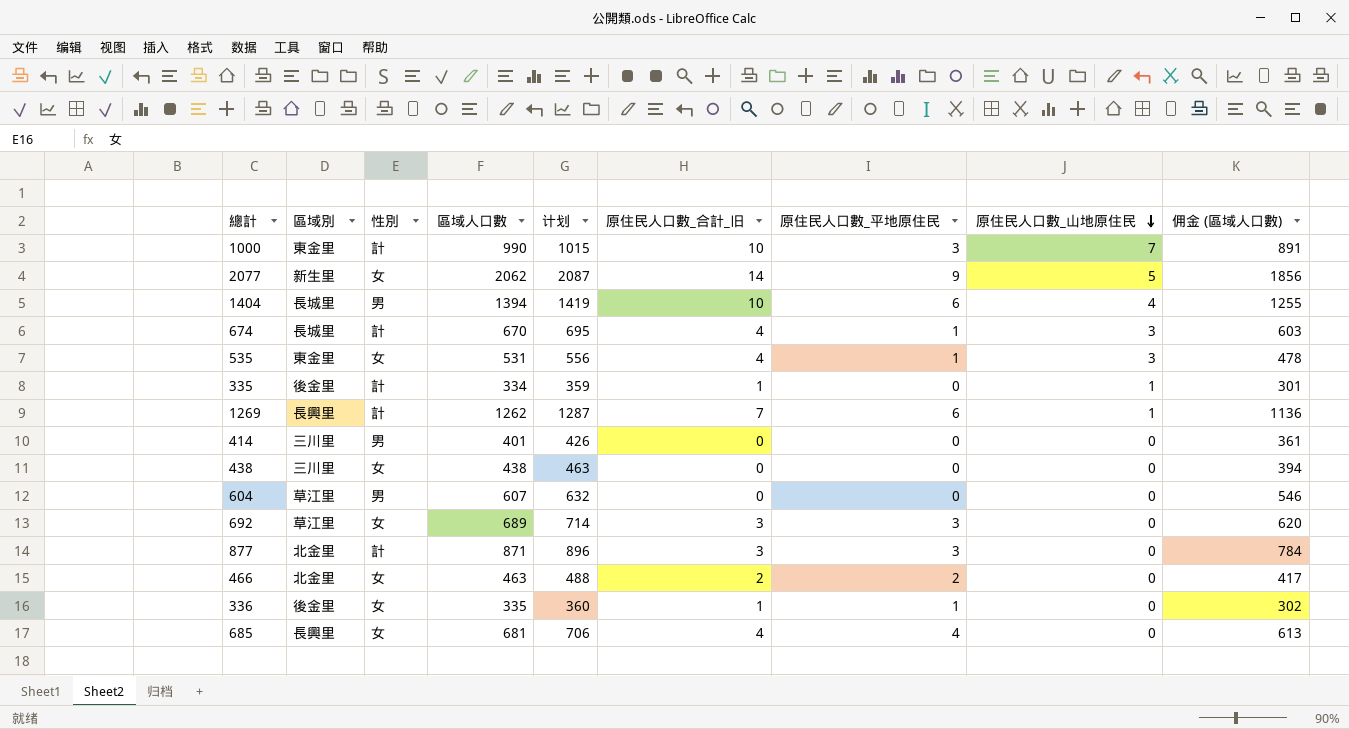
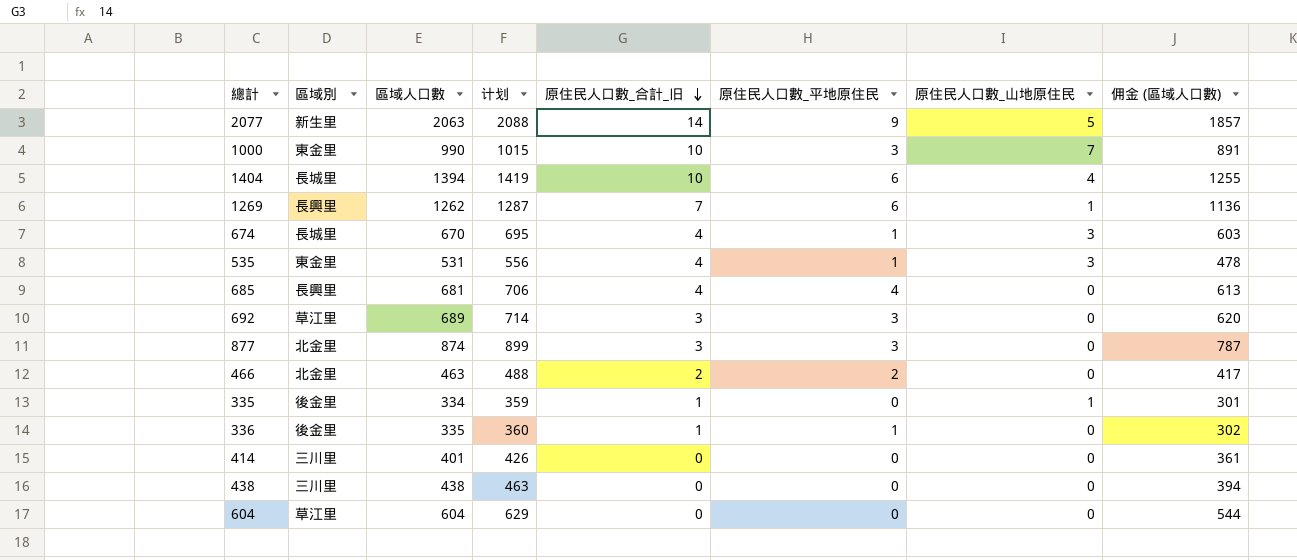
row order: 原住民人口數_山地原住民 descending -> 原住民人口數_合計_旧 descending
column 性別 | position: 3 -> none
2077 | 區域人口數: 2062 -> 2063
2077 | 计划: 2087 -> 2088
2077 | 佣金 (區域人口數): 1856 -> 1857
877 | 區域人口數: 871 -> 874
877 | 计划: 896 -> 899
877 | 佣金 (區域人口數): 784 -> 787
604 | 區域人口數: 607 -> 604
604 | 计划: 632 -> 629
604 | 佣金 (區域人口數): 546 -> 544

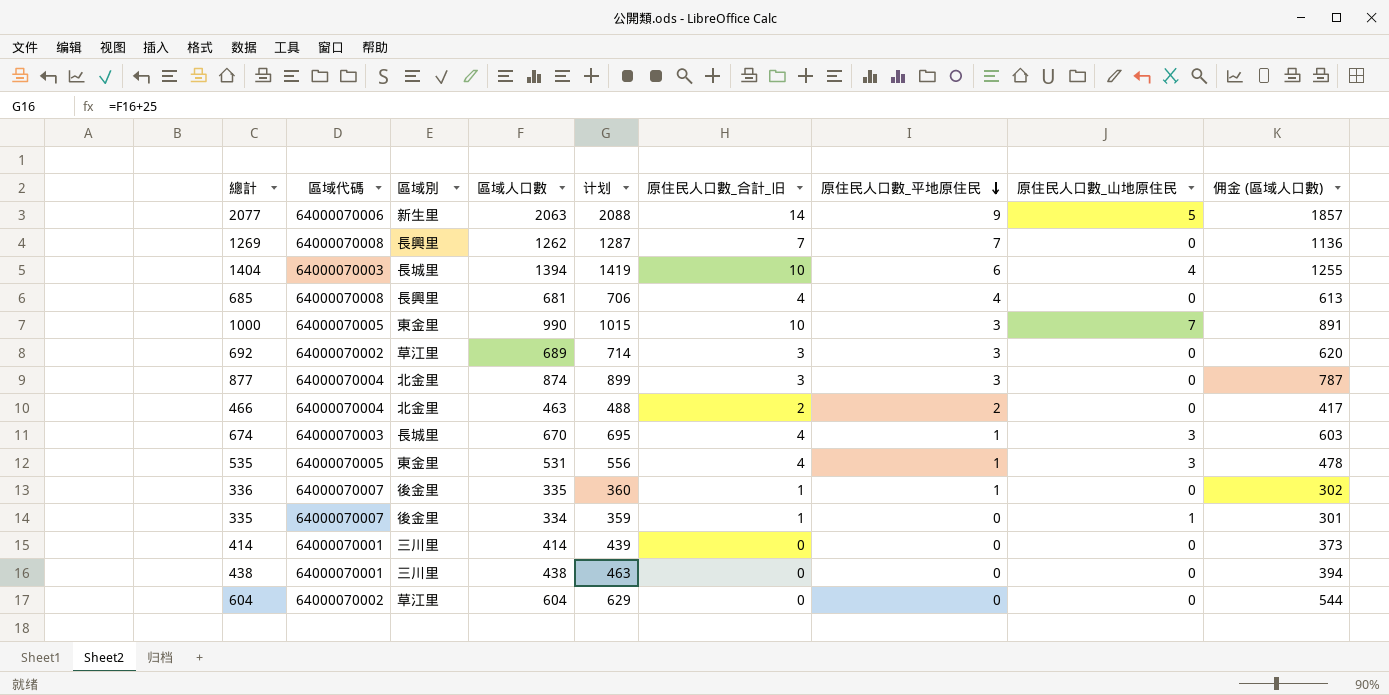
row order: 原住民人口數_合計_旧 descending -> 原住民人口數_平地原住民 descending
column 區域代碼 | position: none -> 2
1269 | 原住民人口數_平地原住民: 6 -> 7
1269 | 原住民人口數_山地原住民: 1 -> 0
414 | 區域人口數: 401 -> 414
414 | 计划: 426 -> 439
414 | 佣金 (區域人口數): 361 -> 373

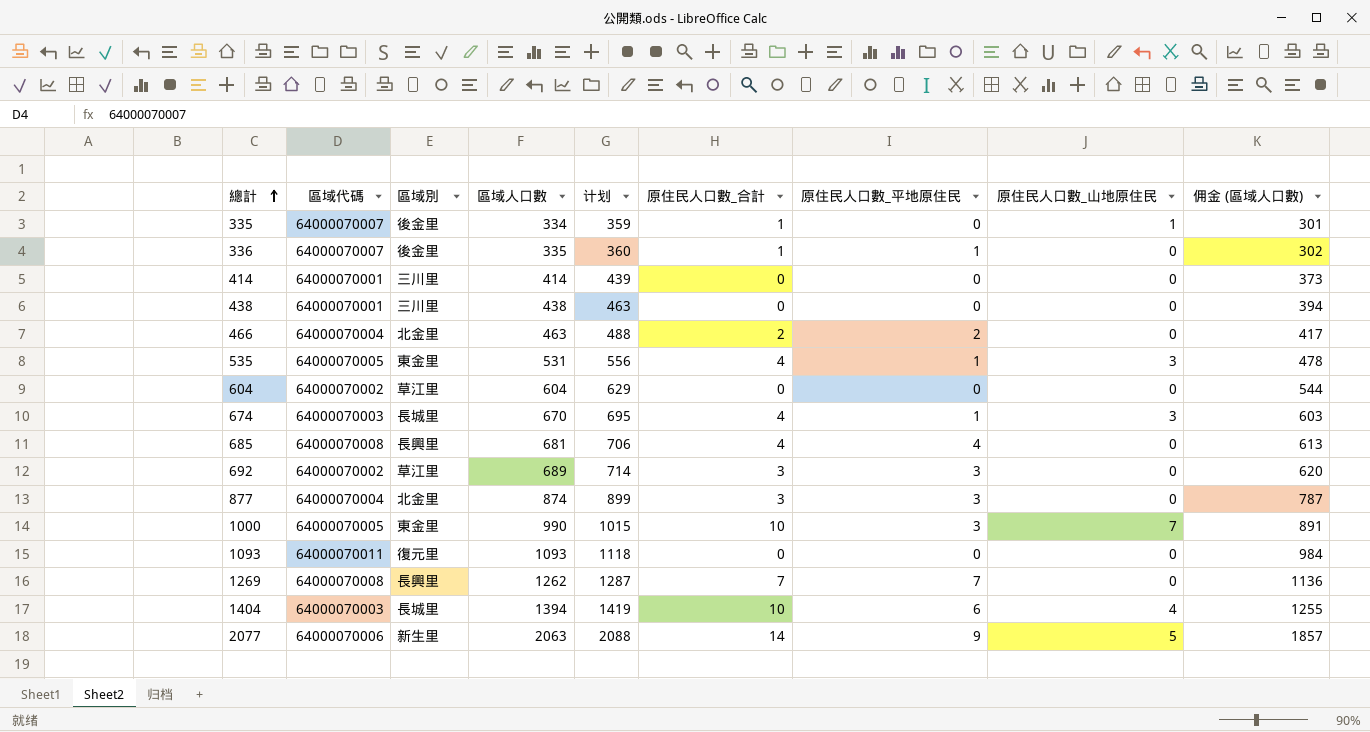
row order: 原住民人口數_平地原住民 descending -> 總計 ascending
column name: 原住民人口數_合計_旧 -> 原住民人口數_合計
row 1093: none -> 64000070011 | 復元里 | 1093 | 1118 | 0 | 0 | 0 | 984

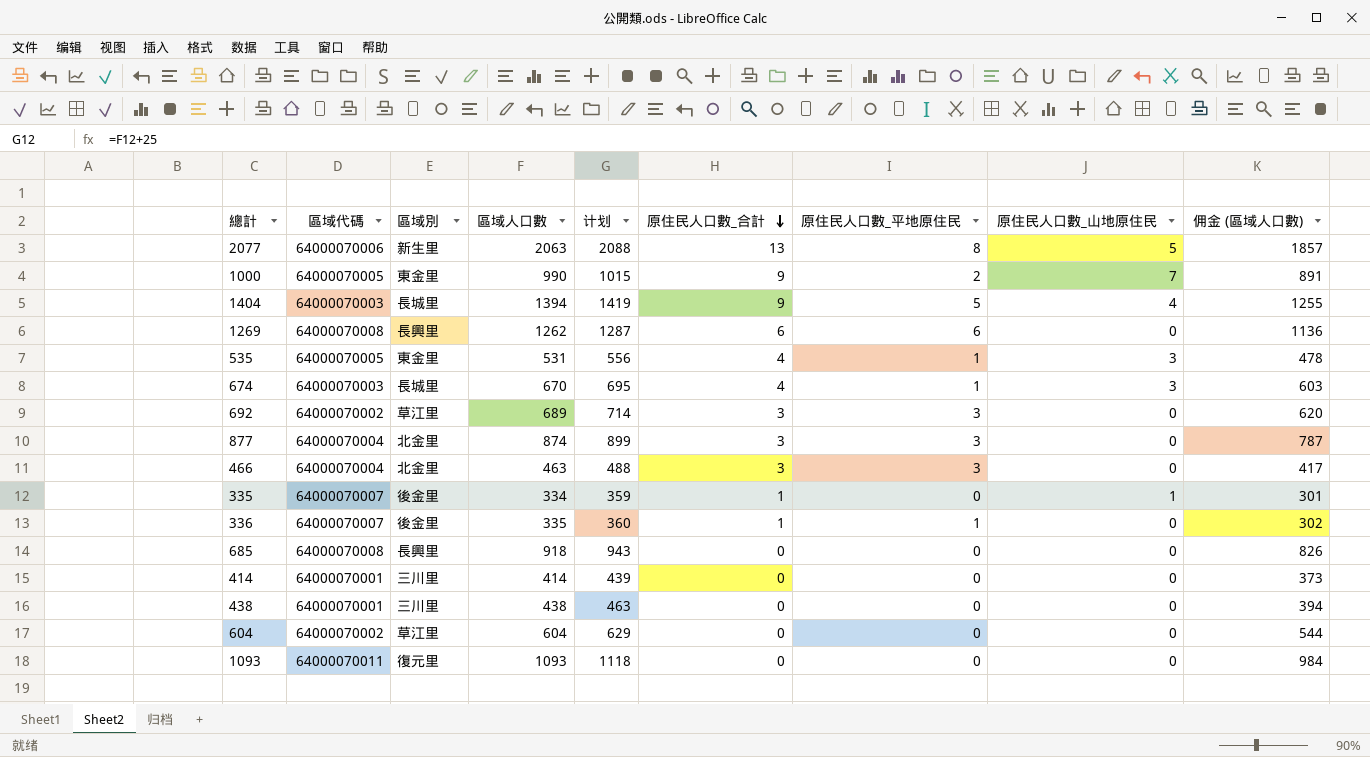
row order: 總計 ascending -> 原住民人口數_合計 descending
2077 | 原住民人口數_合計: 14 -> 13
2077 | 原住民人口數_平地原住民: 9 -> 8
1000 | 原住民人口數_合計: 10 -> 9
1000 | 原住民人口數_平地原住民: 3 -> 2
1404 | 原住民人口數_合計: 10 -> 9
1404 | 原住民人口數_平地原住民: 6 -> 5
1269 | 原住民人口數_合計: 7 -> 6
1269 | 原住民人口數_平地原住民: 7 -> 6
466 | 原住民人口數_合計: 2 -> 3
466 | 原住民人口數_平地原住民: 2 -> 3
685 | 區域人口數: 681 -> 918
685 | 计划: 706 -> 943
685 | 原住民人口數_合計: 4 -> 0
685 | 原住民人口數_平地原住民: 4 -> 0
685 | 佣金 (區域人口數): 613 -> 826

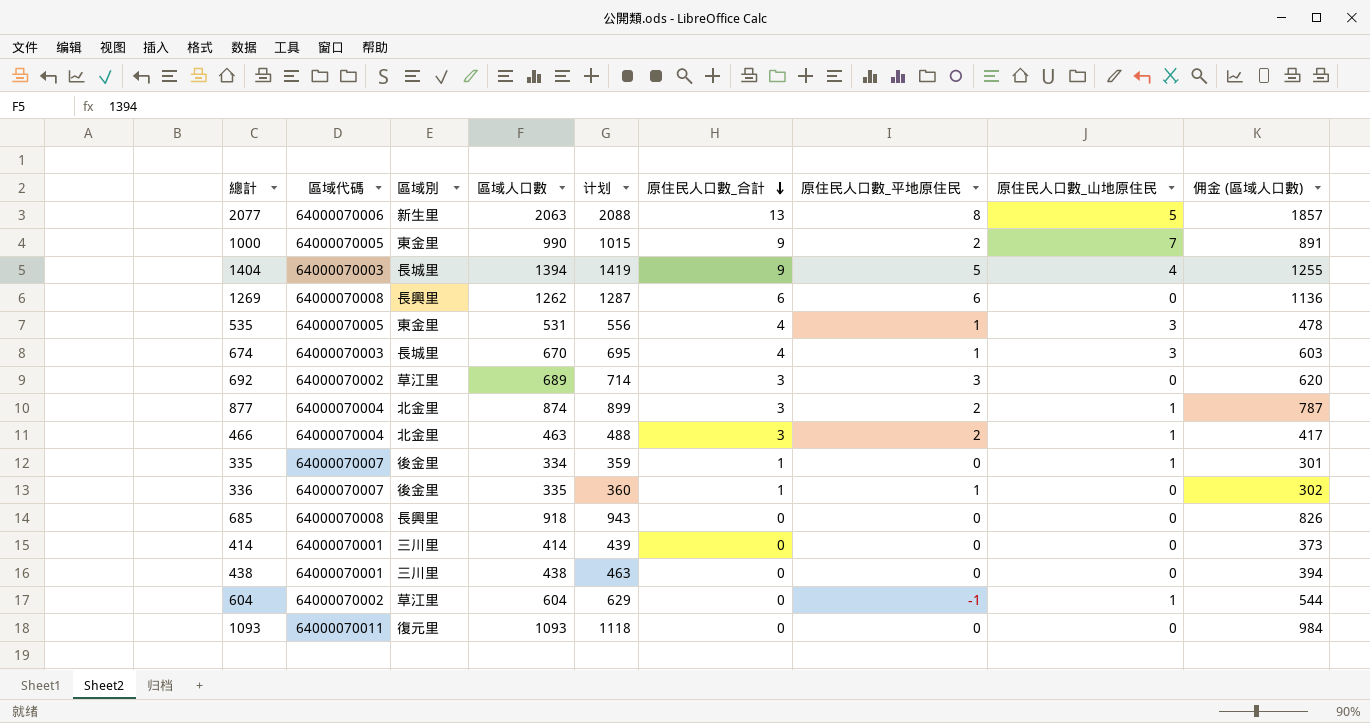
877 | 原住民人口數_平地原住民: 3 -> 2
877 | 原住民人口數_山地原住民: 0 -> 1
466 | 原住民人口數_平地原住民: 3 -> 2
466 | 原住民人口數_山地原住民: 0 -> 1
604 | 原住民人口數_平地原住民: 0 -> -1
604 | 原住民人口數_山地原住民: 0 -> 1

